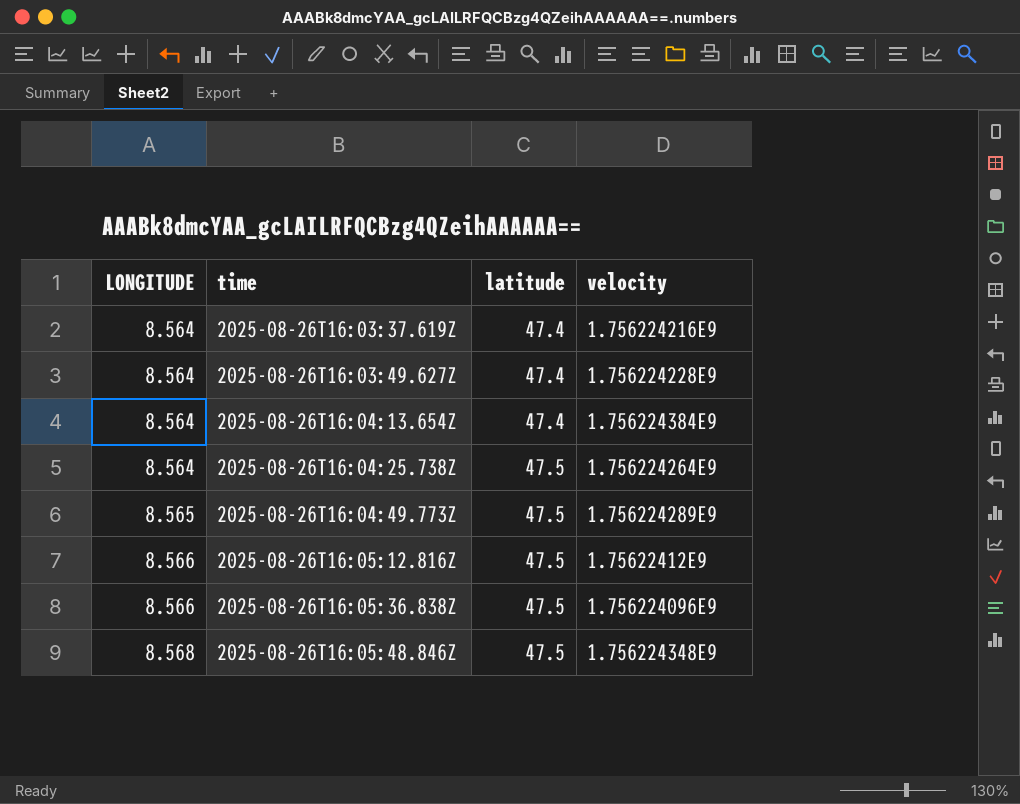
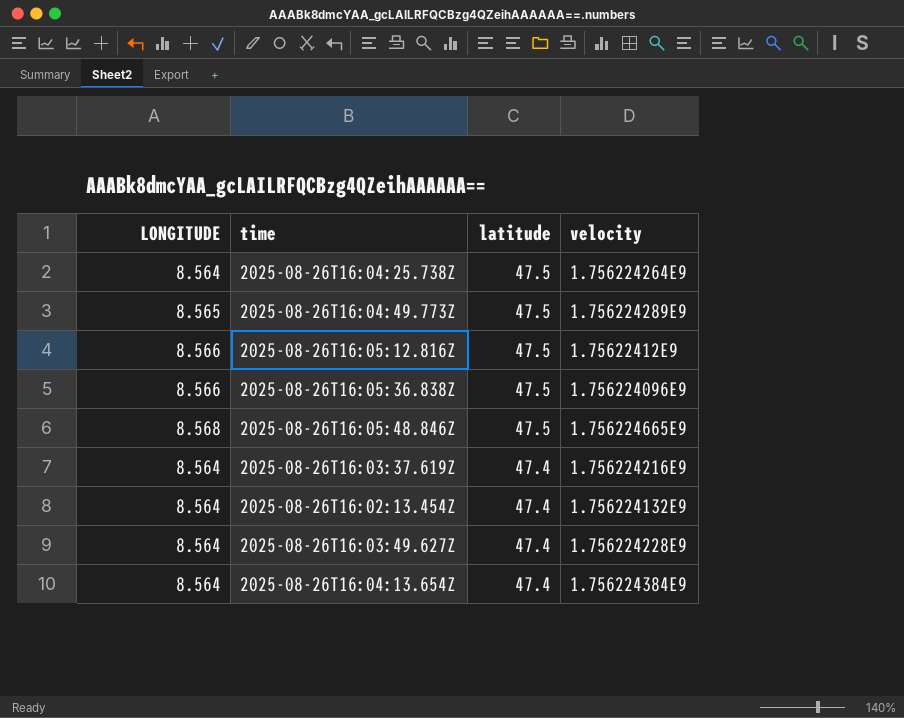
row order: LONGITUDE ascending -> latitude descending
2025-08-26T16:05:48.846Z | velocity: 1.756224348E9 -> 1.756224665E9
row 2025-08-26T16:02:13.454Z: none -> 8.564 | 47.4 | 1.756224132E9

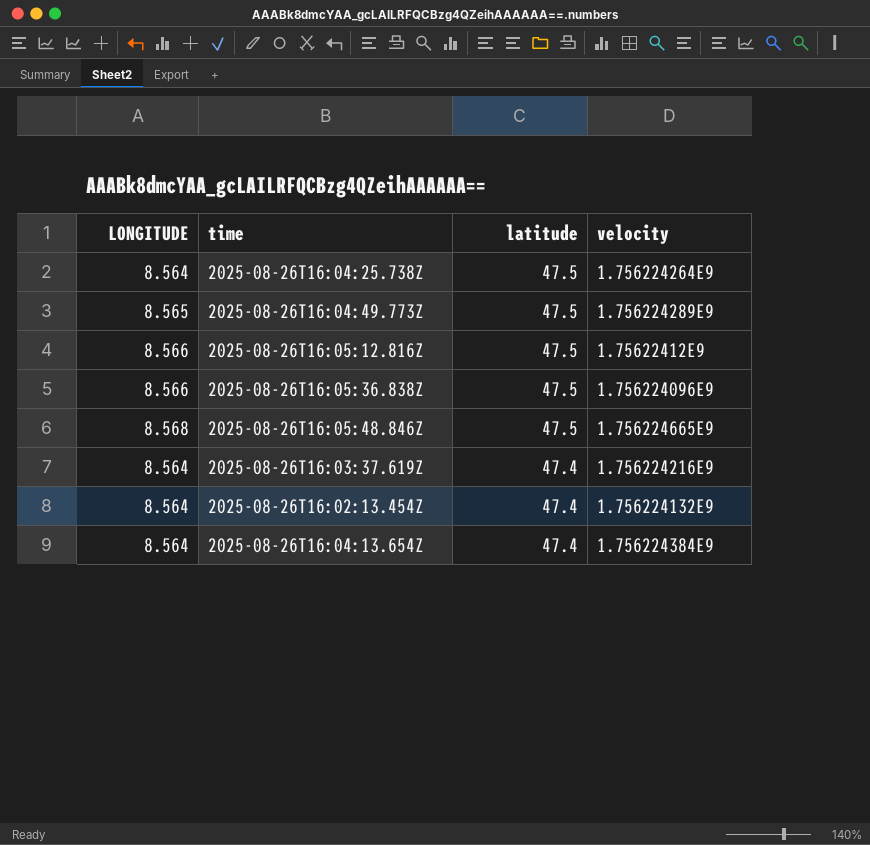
row 2025-08-26T16:03:49.627Z: 8.564 | 47.4 | 1.756224228E9 -> none

